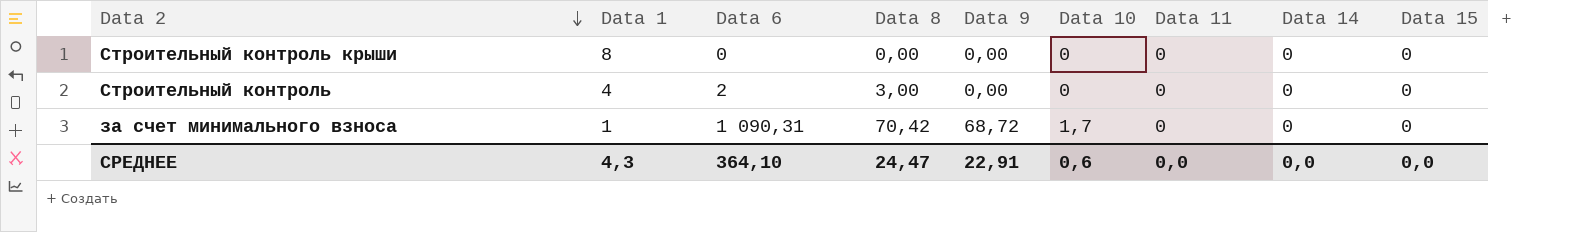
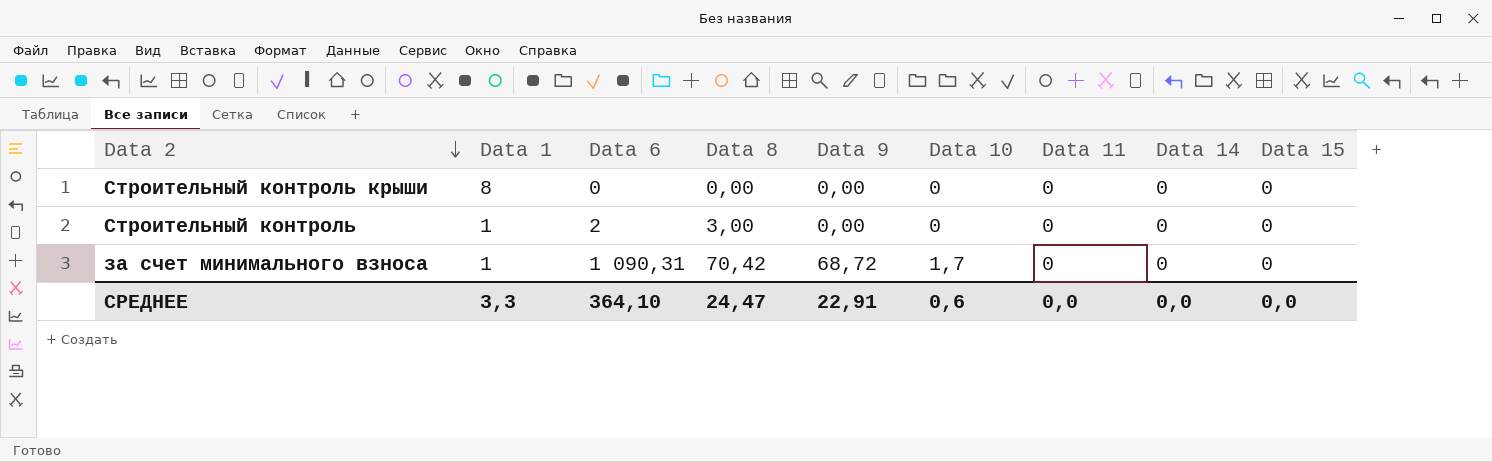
Строительный контроль | Data 1: 4 -> 1
СРЕДНЕЕ | Data 1: 4,3 -> 3,3

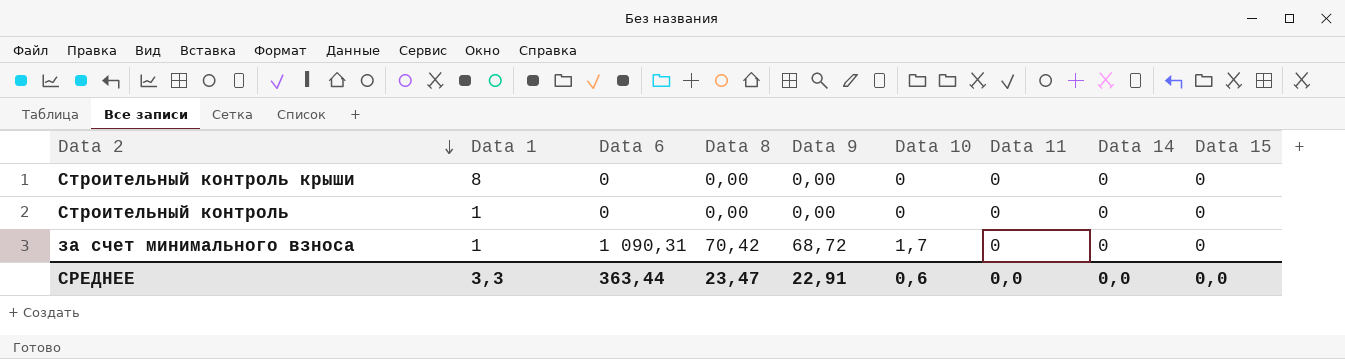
Строительный контроль | Data 6: 2 -> 0
Строительный контроль | Data 8: 3,00 -> 0,00
СРЕДНЕЕ | Data 6: 364,10 -> 363,44
СРЕДНЕЕ | Data 8: 24,47 -> 23,47

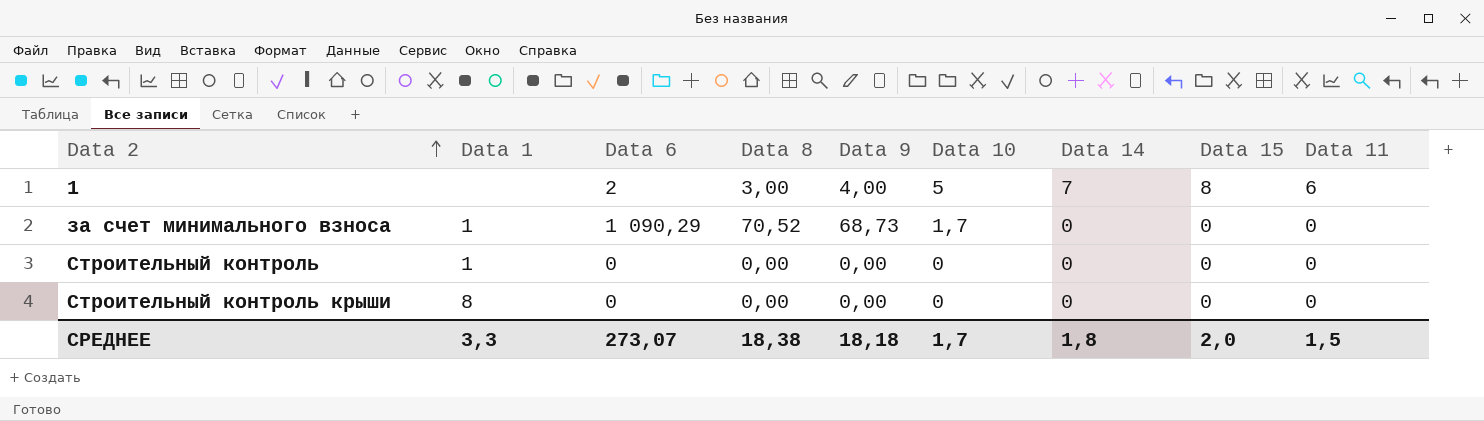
row order: Data 2 descending -> Data 2 ascending
column Data 11 | position: 7 -> 9
row 1: none -> none | 2 | 3,00 | 4,00 | 5 | 7 | 8 | 6
за счет минимального взноса | Data 6: 1 090,31 -> 1 090,29
за счет минимального взноса | Data 8: 70,42 -> 70,52
за счет минимального взноса | Data 9: 68,72 -> 68,73
СРЕДНЕЕ | Data 6: 363,44 -> 273,07
СРЕДНЕЕ | Data 8: 23,47 -> 18,38
СРЕДНЕЕ | Data 9: 22,91 -> 18,18
СРЕДНЕЕ | Data 10: 0,6 -> 1,7
СРЕДНЕЕ | Data 14: 0,0 -> 1,8
СРЕДНЕЕ | Data 15: 0,0 -> 2,0
СРЕДНЕЕ | Data 11: 0,0 -> 1,5

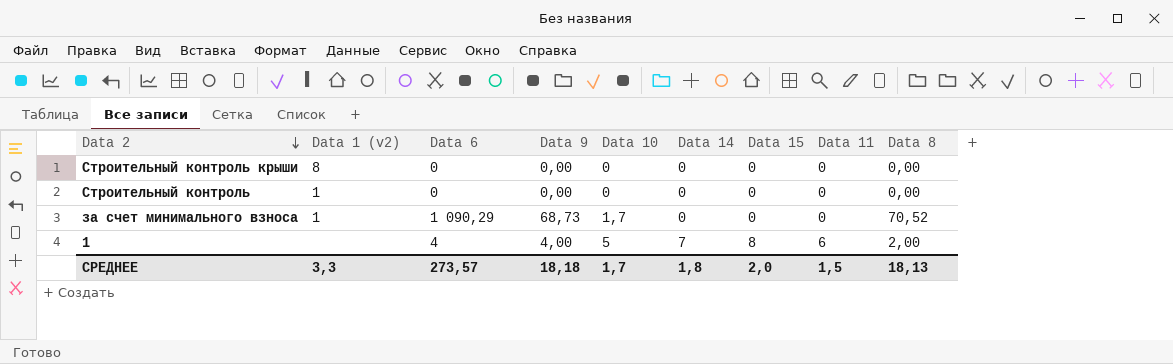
row order: Data 2 ascending -> Data 2 descending
column name: Data 1 -> Data 1 (v2)
column Data 8 | position: 4 -> 9
1 | Data 6: 2 -> 4
1 | Data 8: 3,00 -> 2,00
СРЕДНЕЕ | Data 6: 273,07 -> 273,57
СРЕДНЕЕ | Data 8: 18,38 -> 18,13

